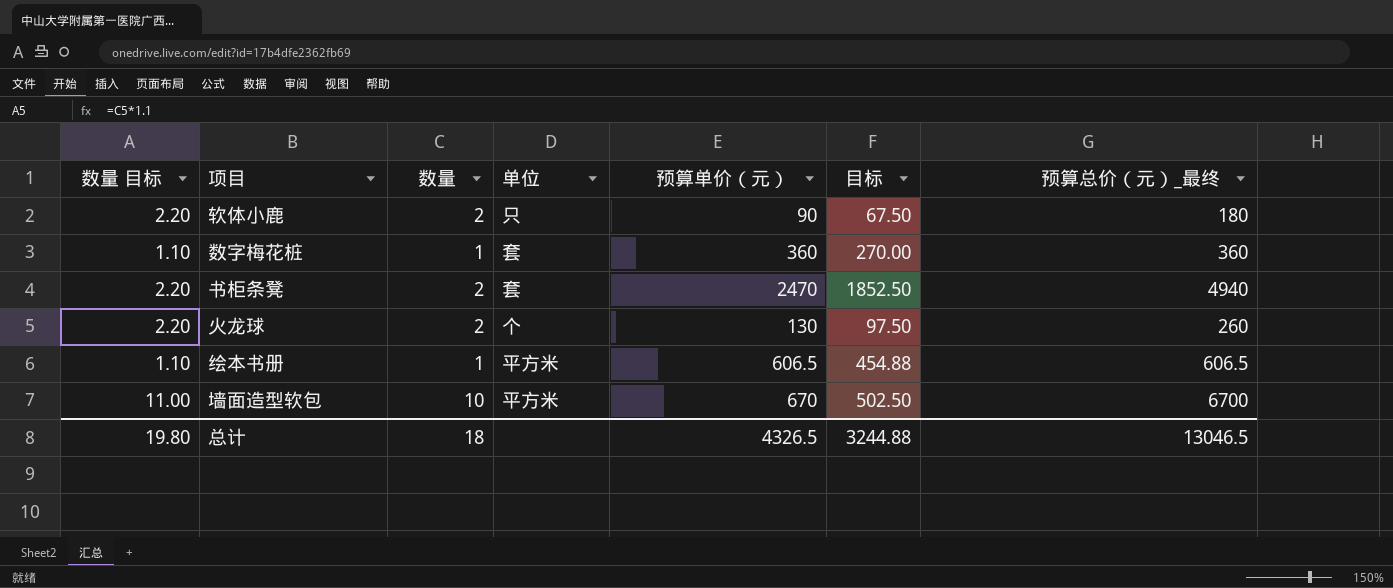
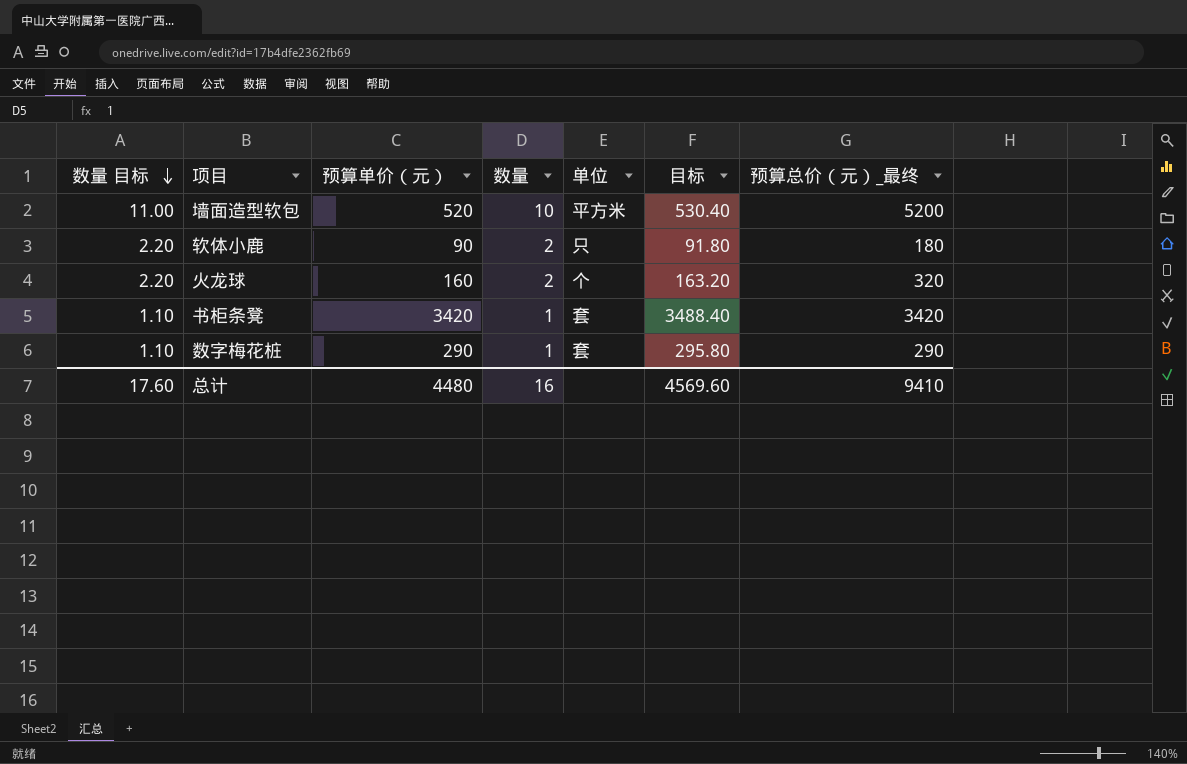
row order: none -> 数量 目标 descending
column 预算单价（元） | position: 5 -> 3
column 目标 | formula: [预算单价（元）] * 0.75 -> [预算单价（元）] * 1.02
row 绘本书册: 1.10 | 1 | 平方米 | 606.5 | 454.88 | 606.5 -> none
墙面造型软包 | 预算单价（元）: 670 -> 520
墙面造型软包 | 预算总价（元）_最终: 6700 -> 5200
火龙球 | 预算单价（元）: 130 -> 160
火龙球 | 预算总价（元）_最终: 260 -> 320
书柜条凳 | 数量 目标: 2.20 -> 1.10
书柜条凳 | 预算单价（元）: 2470 -> 3420
书柜条凳 | 数量: 2 -> 1
书柜条凳 | 预算总价（元）_最终: 4940 -> 3420
数字梅花桩 | 预算单价（元）: 360 -> 290
数字梅花桩 | 预算总价（元）_最终: 360 -> 290
总计 | 数量 目标: 19.80 -> 17.60
总计 | 预算单价（元）: 4326.5 -> 4480
总计 | 数量: 18 -> 16
总计 | 目标: 3244.88 -> 4569.60
总计 | 预算总价（元）_最终: 13046.5 -> 9410

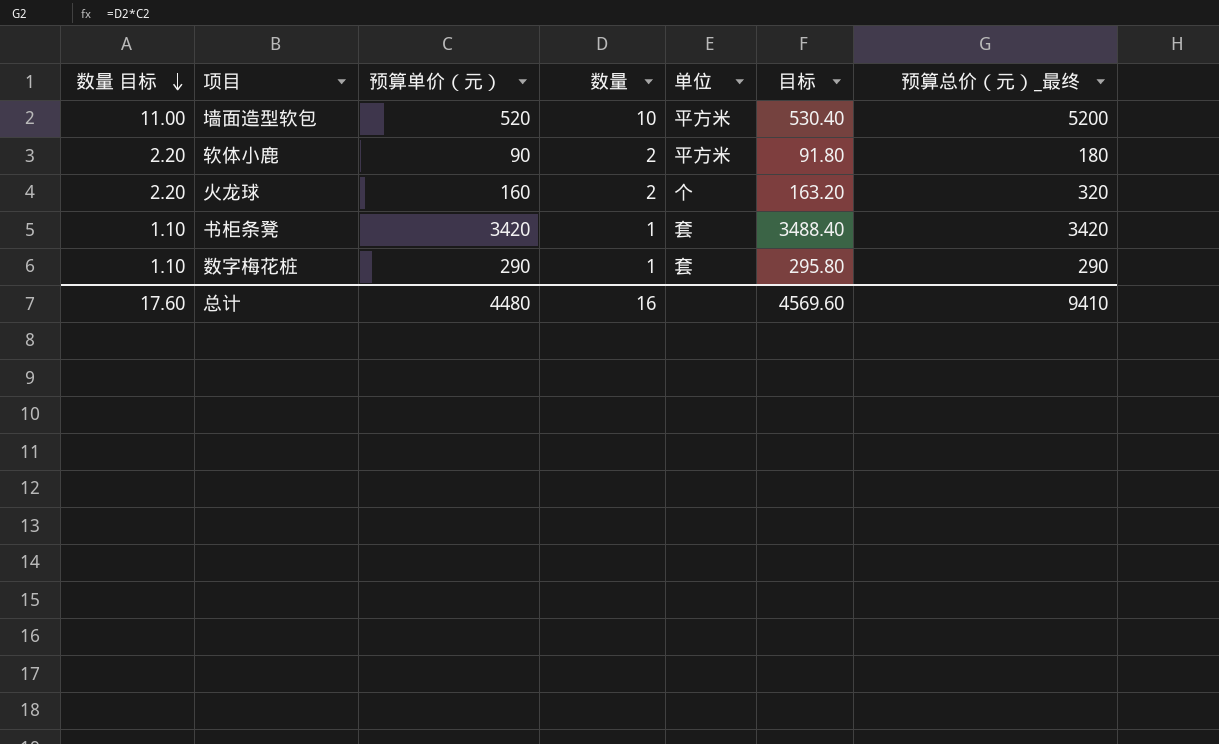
软体小鹿 | 单位: 只 -> 平方米

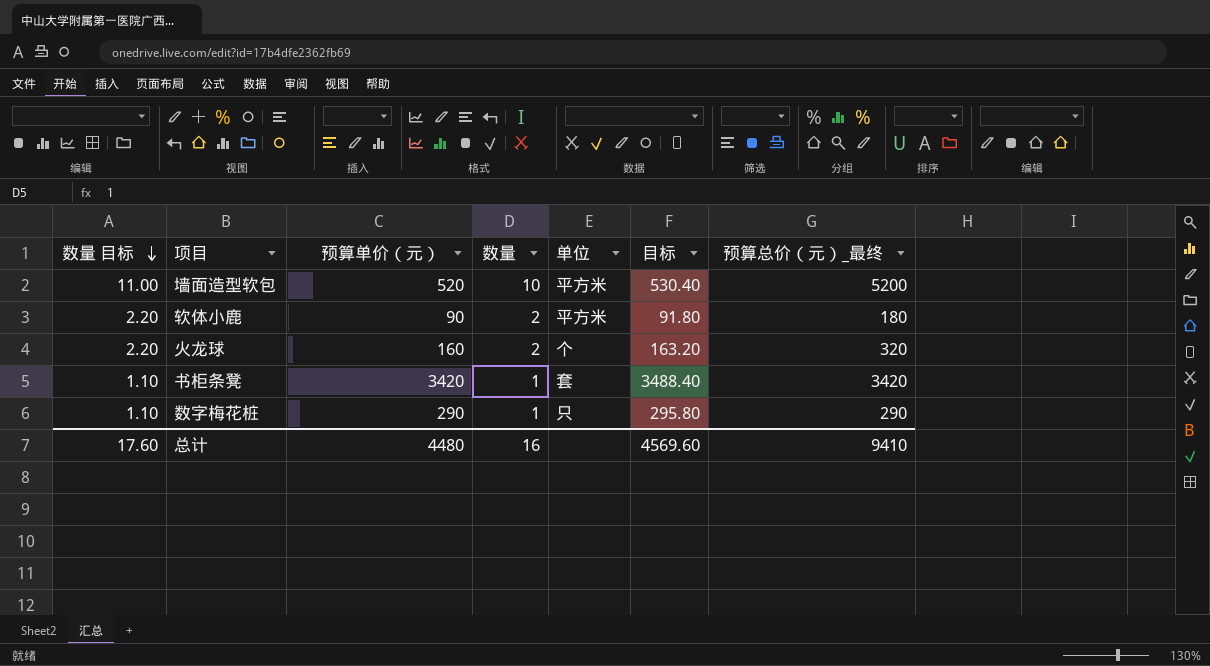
数字梅花桩 | 单位: 套 -> 只

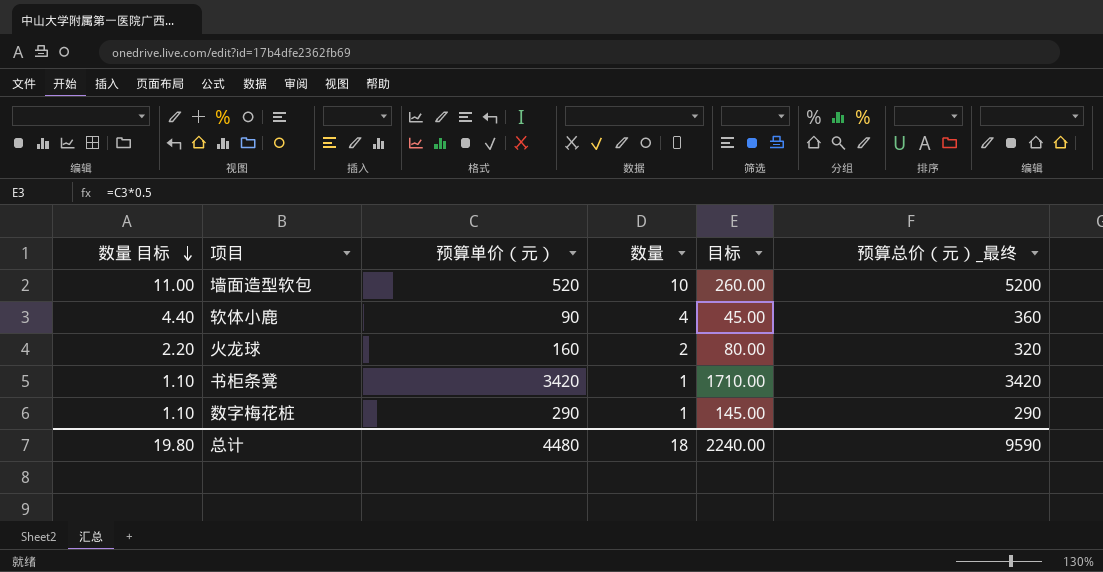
column 单位 | position: 5 -> none
column 目标 | formula: [预算单价（元）] * 1.02 -> [预算单价（元）] * 0.5
软体小鹿 | 数量 目标: 2.20 -> 4.40
软体小鹿 | 数量: 2 -> 4
软体小鹿 | 预算总价（元）_最终: 180 -> 360
总计 | 数量 目标: 17.60 -> 19.80
总计 | 数量: 16 -> 18
总计 | 目标: 4569.60 -> 2240.00
总计 | 预算总价（元）_最终: 9410 -> 9590

